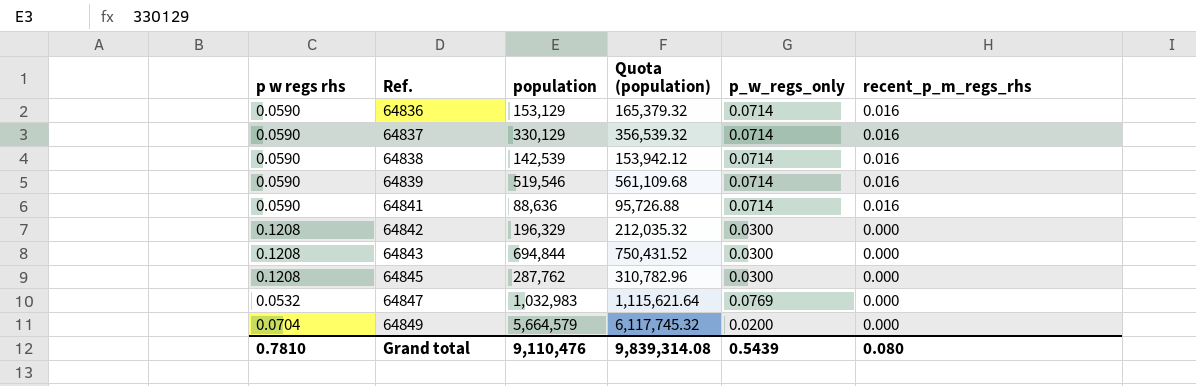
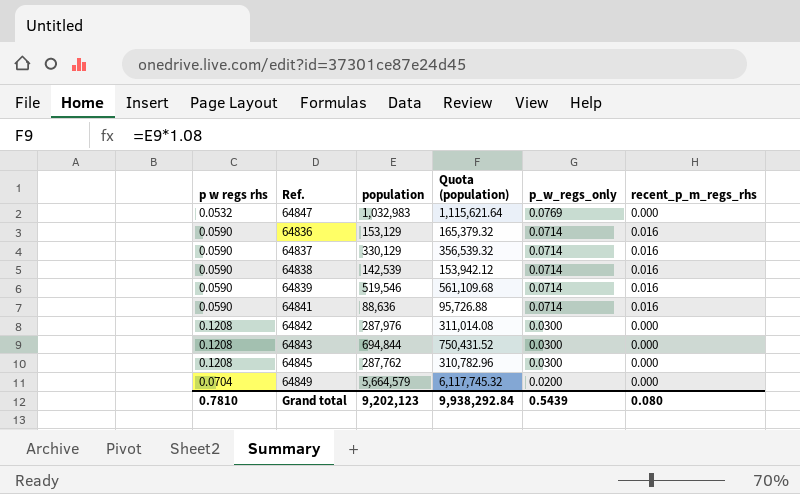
row order: Ref. ascending -> p_w_regs_only descending
64842 | population: 196,329 -> 287,976
64842 | Quota (population): 212,035.32 -> 311,014.08
Grand total | population: 9,110,476 -> 9,202,123
Grand total | Quota (population): 9,839,314.08 -> 9,938,292.84

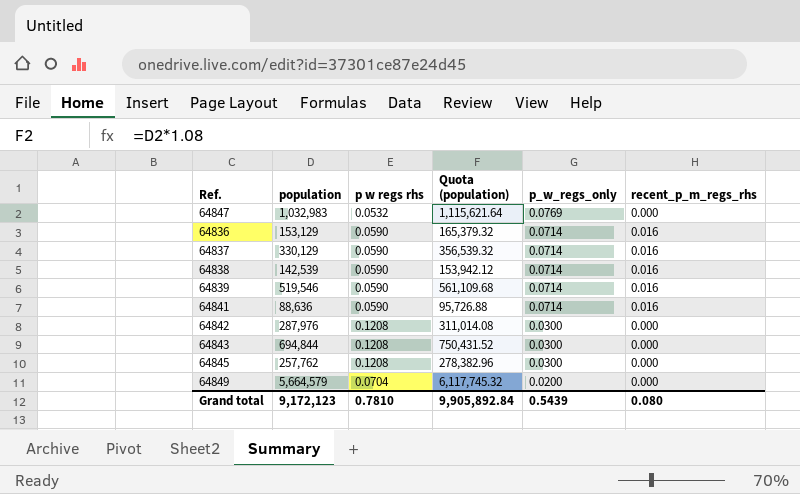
column p w regs rhs | position: 1 -> 3
64845 | population: 287,762 -> 257,762
64845 | Quota (population): 310,782.96 -> 278,382.96
Grand total | population: 9,202,123 -> 9,172,123
Grand total | Quota (population): 9,938,292.84 -> 9,905,892.84

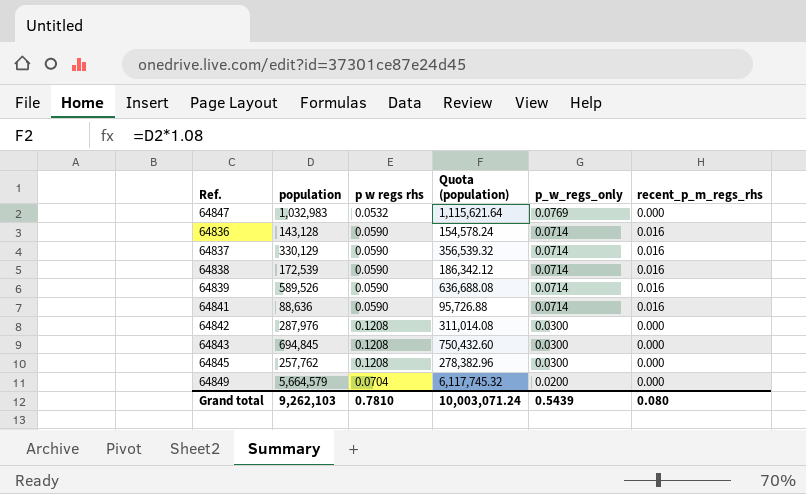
64836 | population: 153,129 -> 143,128
64836 | Quota (population): 165,379.32 -> 154,578.24
64838 | population: 142,539 -> 172,539
64838 | Quota (population): 153,942.12 -> 186,342.12
64839 | population: 519,546 -> 589,526
64839 | Quota (population): 561,109.68 -> 636,688.08
64843 | population: 694,844 -> 694,845
64843 | Quota (population): 750,431.52 -> 750,432.60
Grand total | population: 9,172,123 -> 9,262,103
Grand total | Quota (population): 9,905,892.84 -> 10,003,071.24

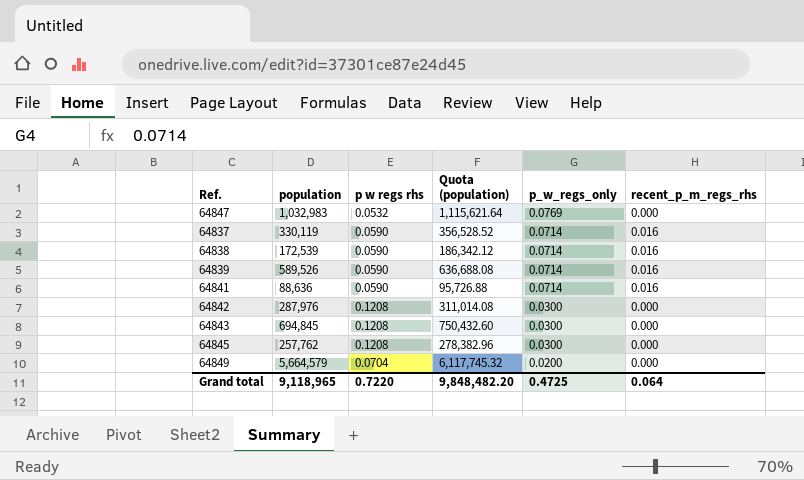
row 64836: 143,128 | 0.0590 | 154,578.24 | 0.0714 | 0.016 -> none
64837 | population: 330,129 -> 330,119
64837 | Quota (population): 356,539.32 -> 356,528.52
Grand total | population: 9,262,103 -> 9,118,965
Grand total | p w regs rhs: 0.7810 -> 0.7220
Grand total | Quota (population): 10,003,071.24 -> 9,848,482.20
Grand total | p_w_regs_only: 0.5439 -> 0.4725
Grand total | recent_p_m_regs_rhs: 0.080 -> 0.064

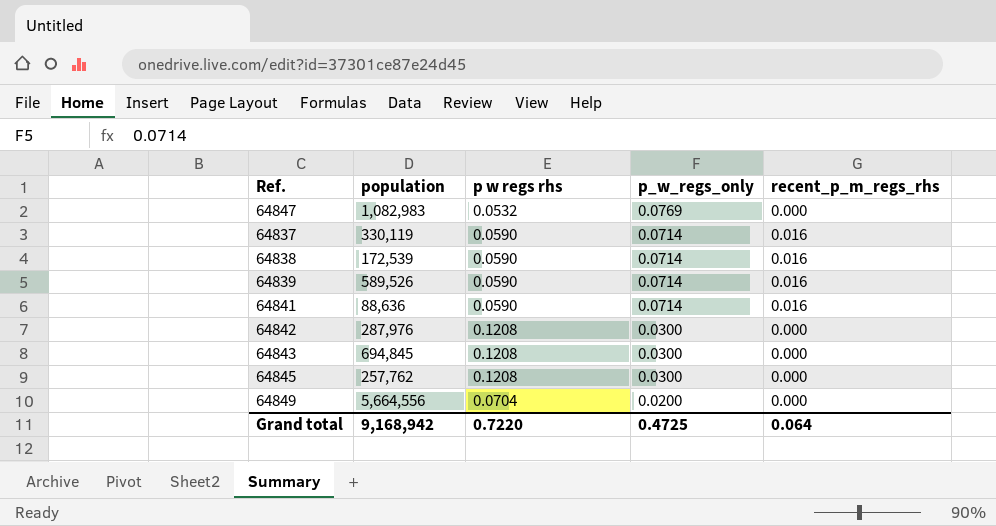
column Quota (population) | formula: [population] * 1.08 -> none
64847 | population: 1,032,983 -> 1,082,983
64849 | population: 5,664,579 -> 5,664,556
Grand total | population: 9,118,965 -> 9,168,942

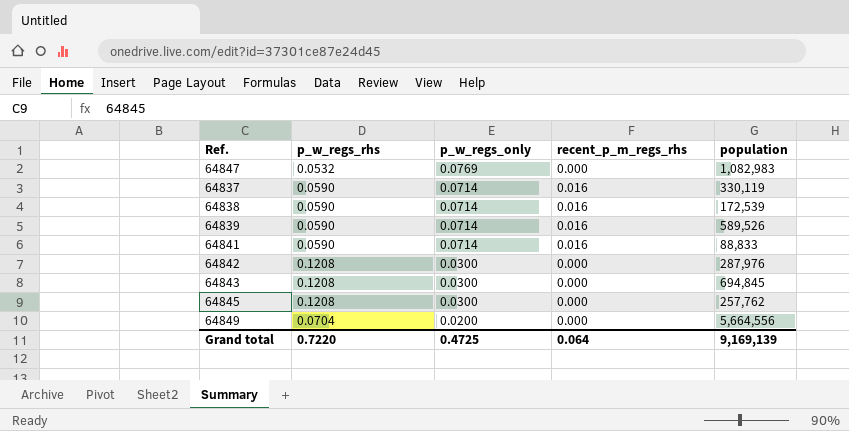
column name: p w regs rhs -> p_w_regs_rhs
column population | position: 2 -> 5
64841 | population: 88,636 -> 88,833
Grand total | population: 9,168,942 -> 9,169,139

